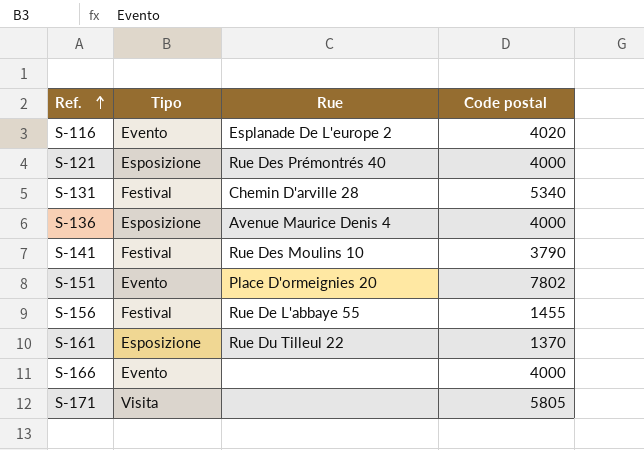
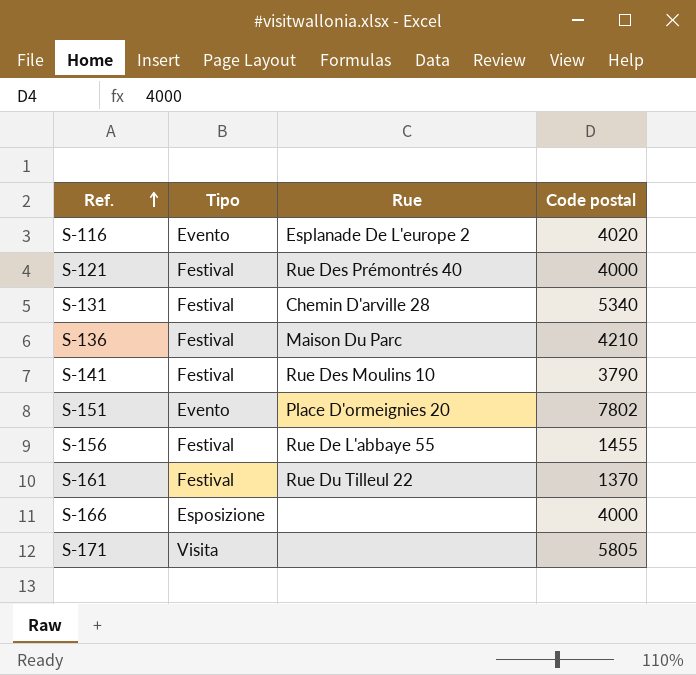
S-121 | Tipo: Esposizione -> Festival
S-136 | Tipo: Esposizione -> Festival
S-136 | Rue: Avenue Maurice Denis 4 -> Maison Du Parc
S-136 | Code postal: 4000 -> 4210
S-161 | Tipo: Esposizione -> Festival
S-166 | Tipo: Evento -> Esposizione

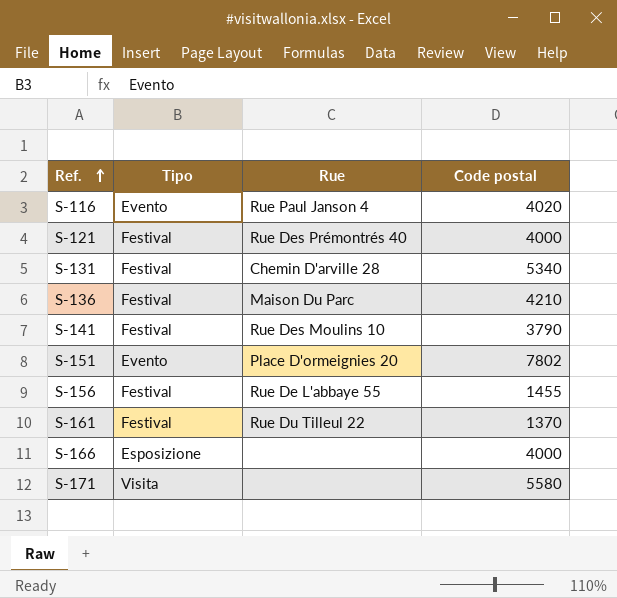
S-116 | Rue: Esplanade De L'europe 2 -> Rue Paul Janson 4
S-171 | Code postal: 5805 -> 5580

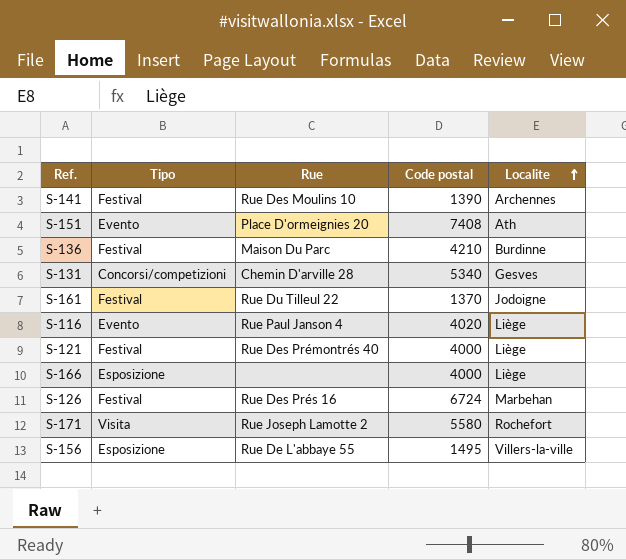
row order: Ref. ascending -> Localite ascending
column Localite | position: none -> 5
S-141 | Code postal: 3790 -> 1390
S-151 | Code postal: 7802 -> 7408
S-131 | Tipo: Festival -> Concorsi/competizioni
row S-126: none -> Festival | Rue Des Prés 16 | 6724 | Marbehan
S-171 | Rue: none -> Rue Joseph Lamotte 2
S-156 | Tipo: Festival -> Esposizione
S-156 | Code postal: 1455 -> 1495

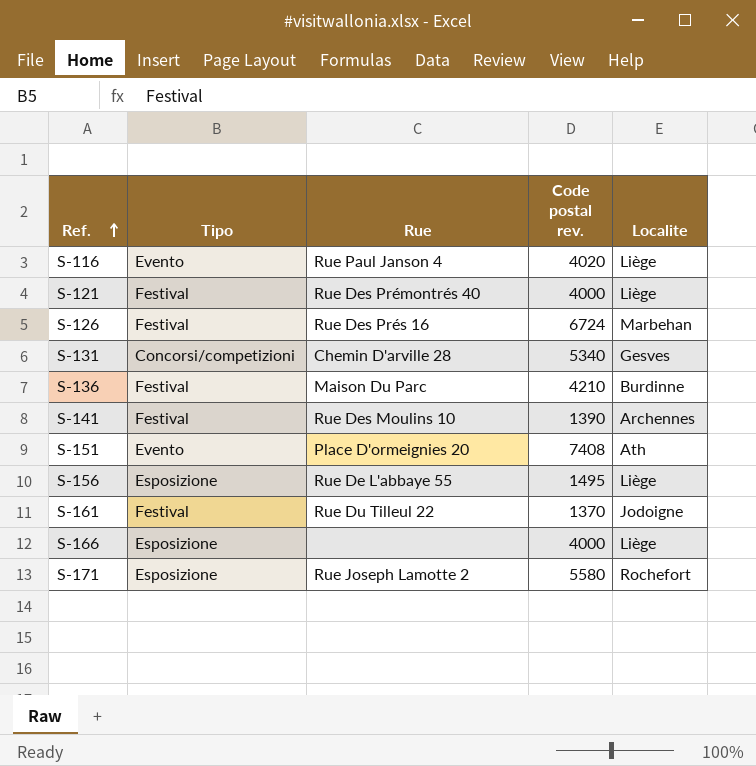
row order: Localite ascending -> Ref. ascending
column name: Code postal -> Code postal rev.
S-156 | Localite: Villers-la-ville -> Liège
S-171 | Tipo: Visita -> Esposizione

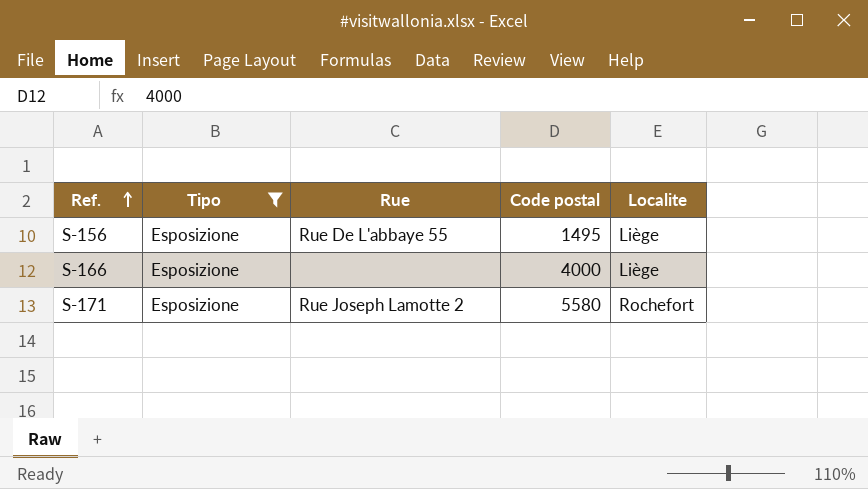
filter: none -> Tipo = Esposizione
column name: Code postal rev. -> Code postal

